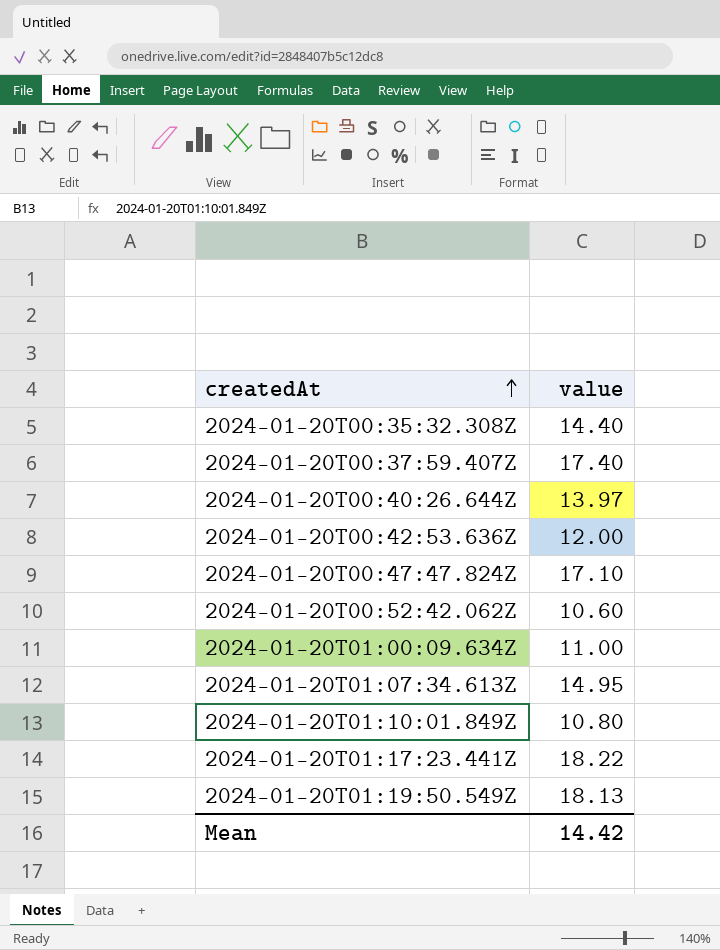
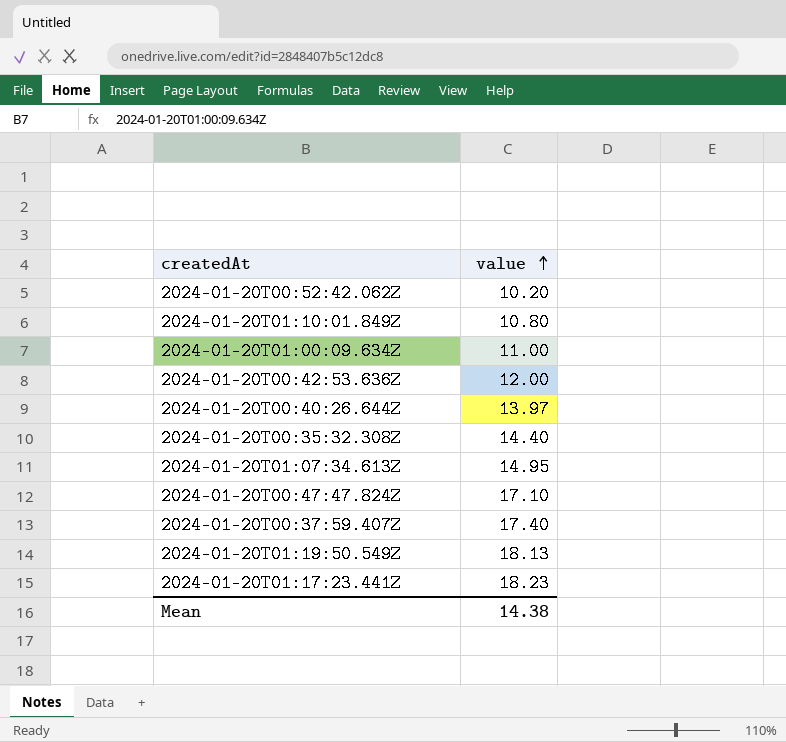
row order: createdAt ascending -> value ascending
2024-01-20T00:52:42.062Z | value: 10.60 -> 10.20
2024-01-20T01:17:23.441Z | value: 18.22 -> 18.23
Mean | value: 14.42 -> 14.38

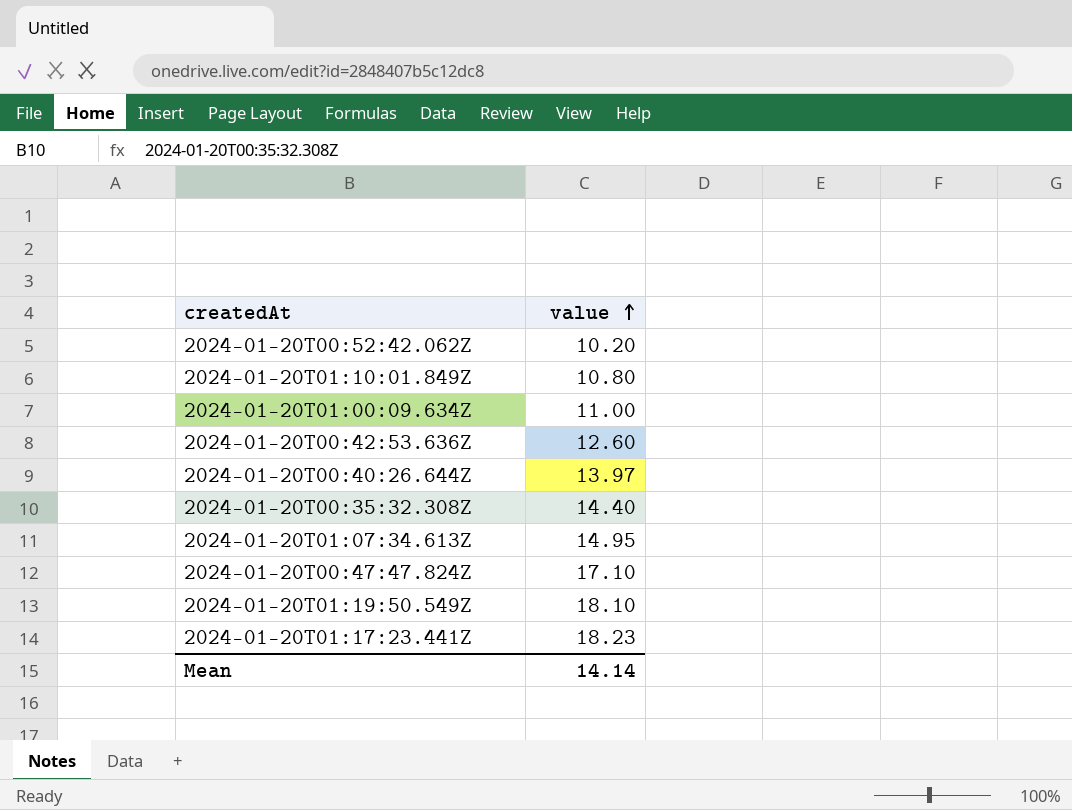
row 2024-01-20T00:37:59.407Z: 17.40 -> none
2024-01-20T00:42:53.636Z | value: 12.00 -> 12.60
2024-01-20T01:19:50.549Z | value: 18.13 -> 18.10
Mean | value: 14.38 -> 14.14

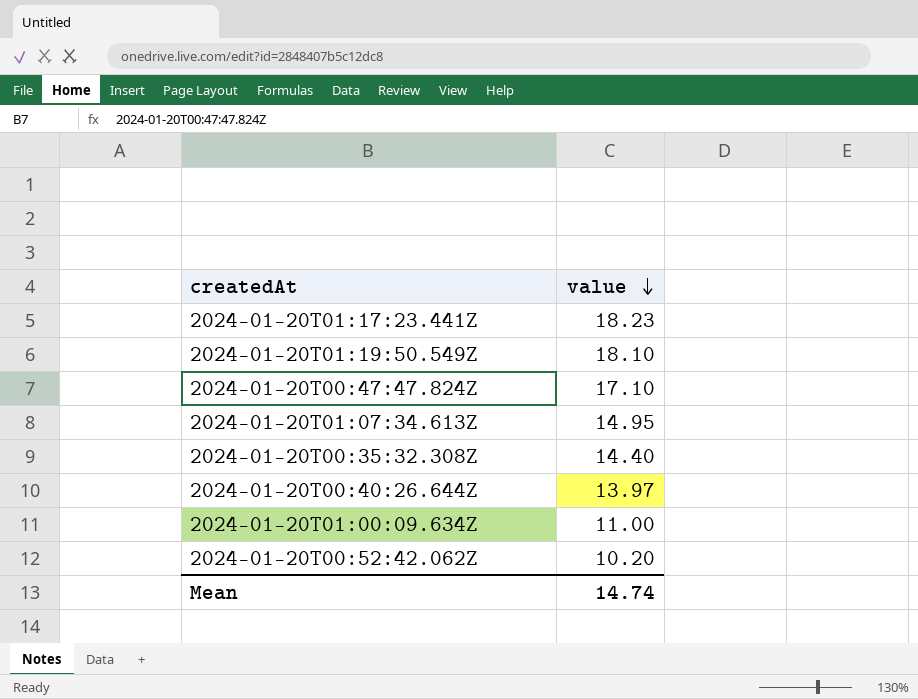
row order: value ascending -> value descending
row 2024-01-20T01:10:01.849Z: 10.80 -> none
row 2024-01-20T00:42:53.636Z: 12.60 -> none
Mean | value: 14.14 -> 14.74

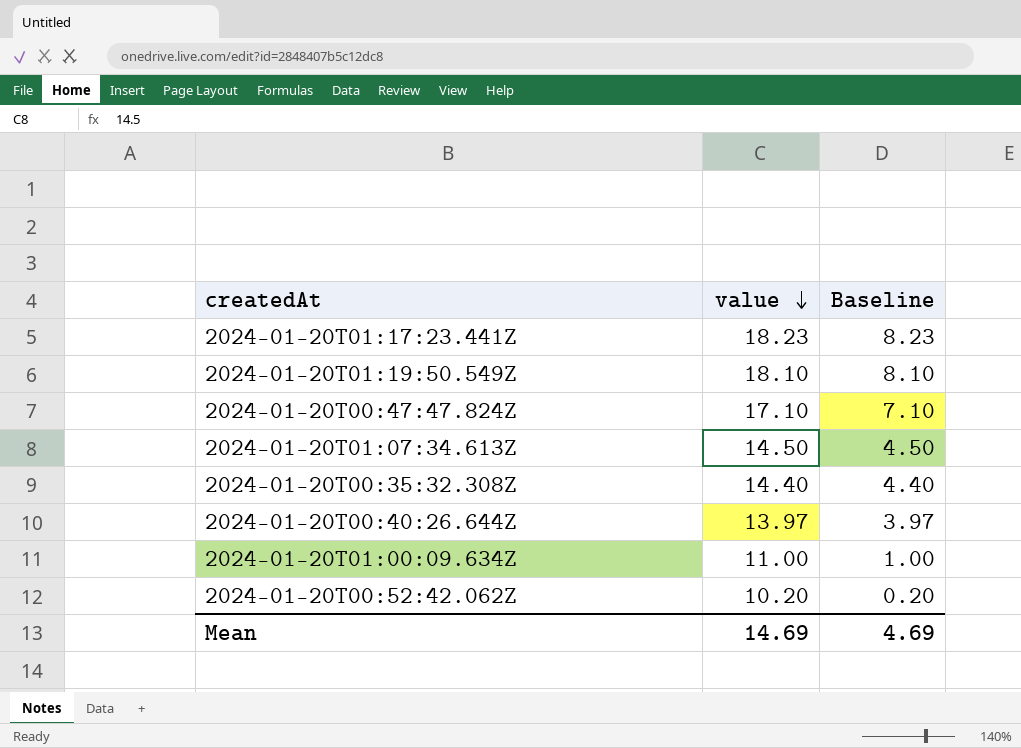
column Baseline | formula: none -> [value] - 10
2024-01-20T01:07:34.613Z | value: 14.95 -> 14.50
Mean | value: 14.74 -> 14.69

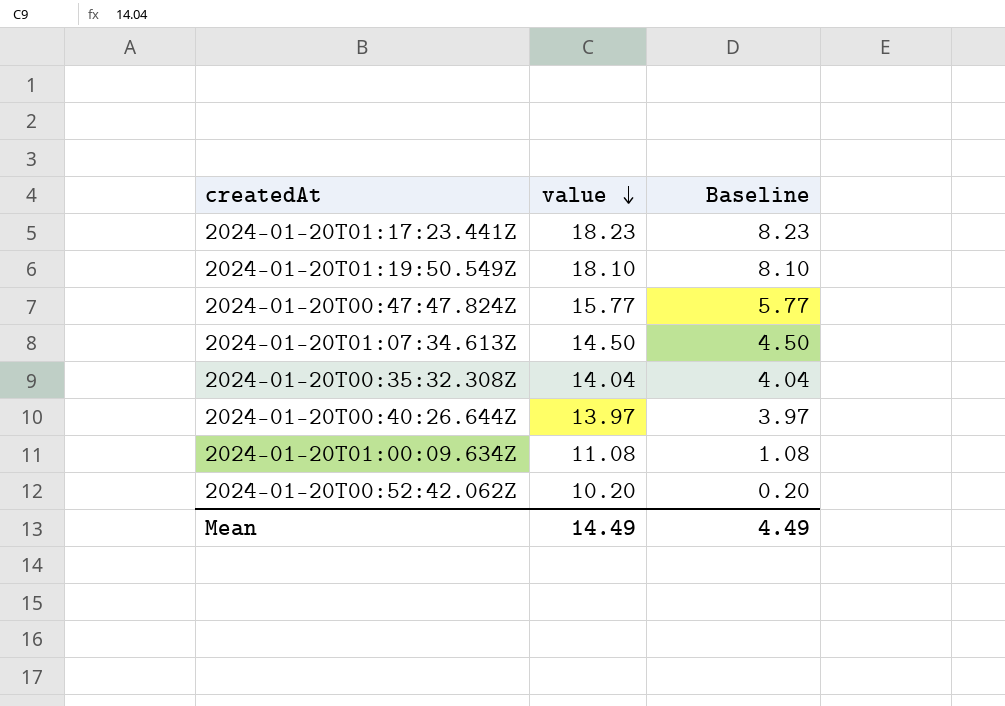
2024-01-20T00:47:47.824Z | value: 17.10 -> 15.77
2024-01-20T00:47:47.824Z | Baseline: 7.10 -> 5.77
2024-01-20T00:35:32.308Z | value: 14.40 -> 14.04
2024-01-20T00:35:32.308Z | Baseline: 4.40 -> 4.04
2024-01-20T01:00:09.634Z | value: 11.00 -> 11.08
2024-01-20T01:00:09.634Z | Baseline: 1.00 -> 1.08
Mean | value: 14.69 -> 14.49
Mean | Baseline: 4.69 -> 4.49

